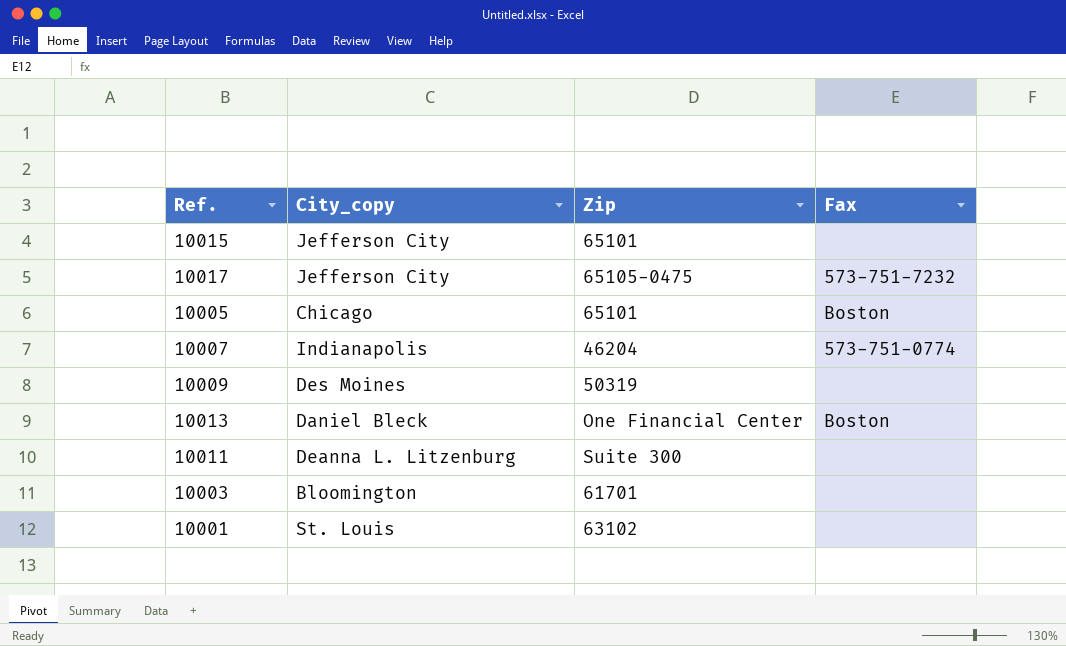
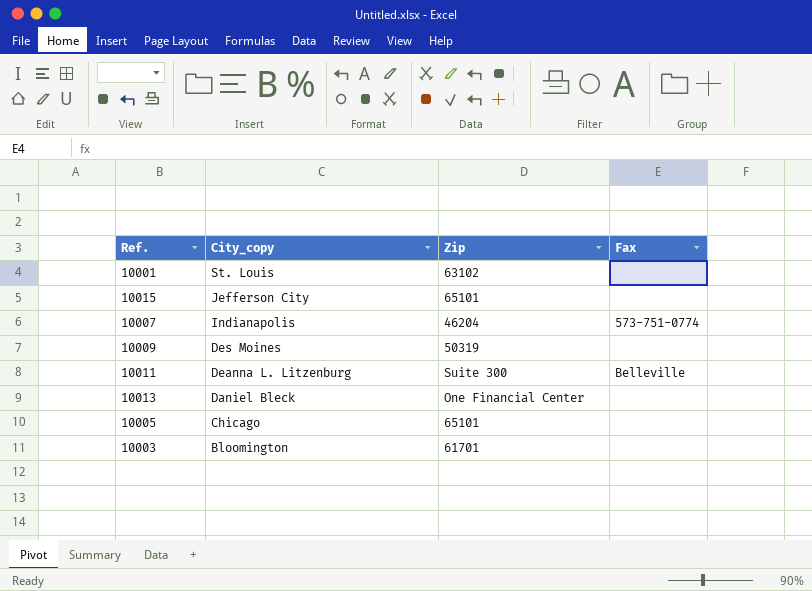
row order: none -> City_copy descending
row 10017: Jefferson City | 65105-0475 | 573-751-7232 -> none
10011 | Fax: none -> Belleville
10013 | Fax: Boston -> none
10005 | Fax: Boston -> none

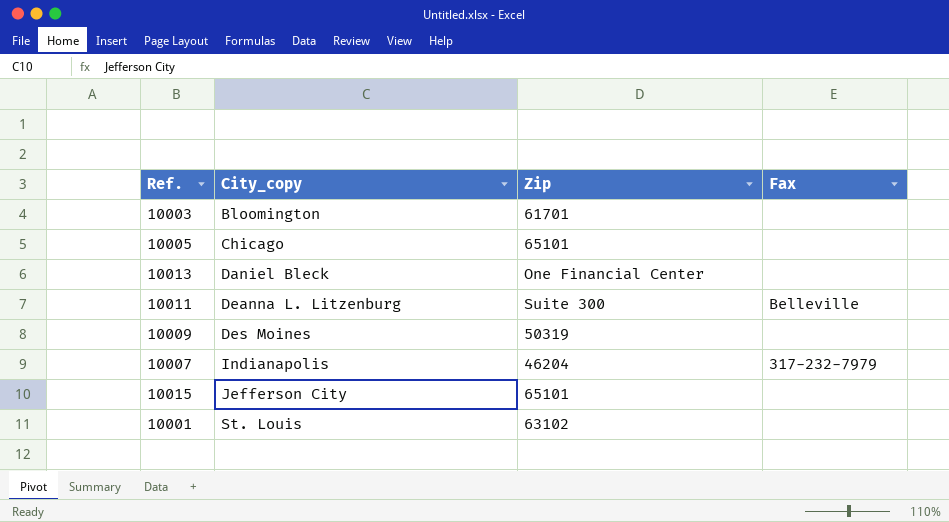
row order: City_copy descending -> City_copy ascending
10007 | Fax: 573-751-0774 -> 317-232-7979

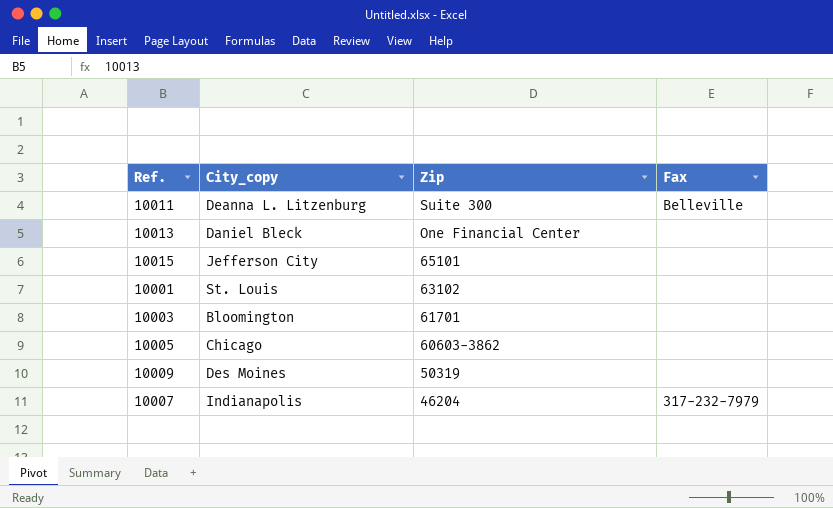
row order: City_copy ascending -> Zip descending
10005 | Zip: 65101 -> 60603-3862

